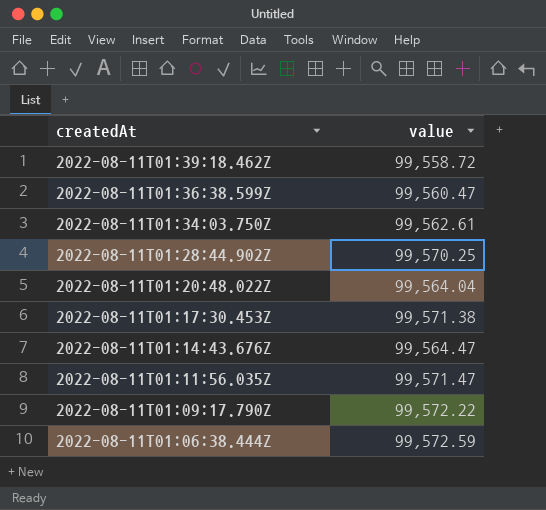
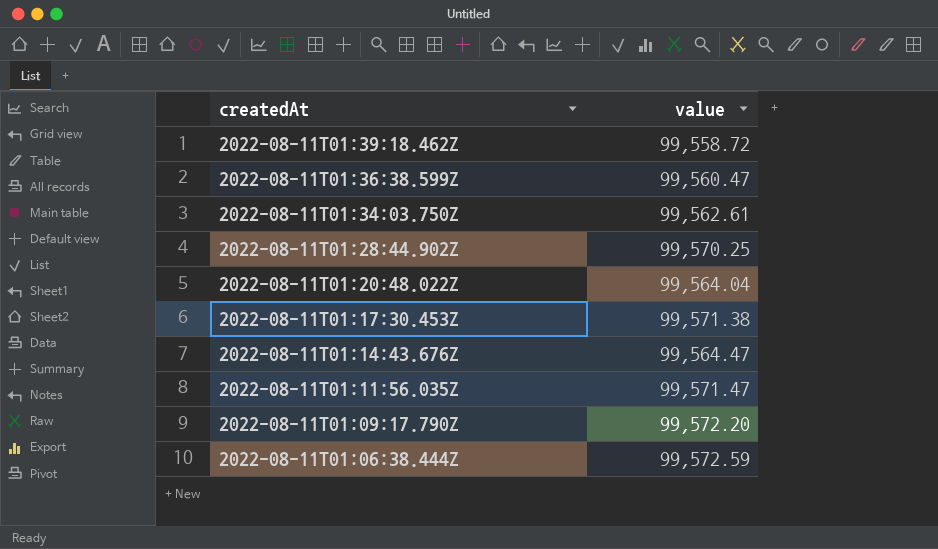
2022-08-11T01:09:17.790Z | value: 99,572.22 -> 99,572.20

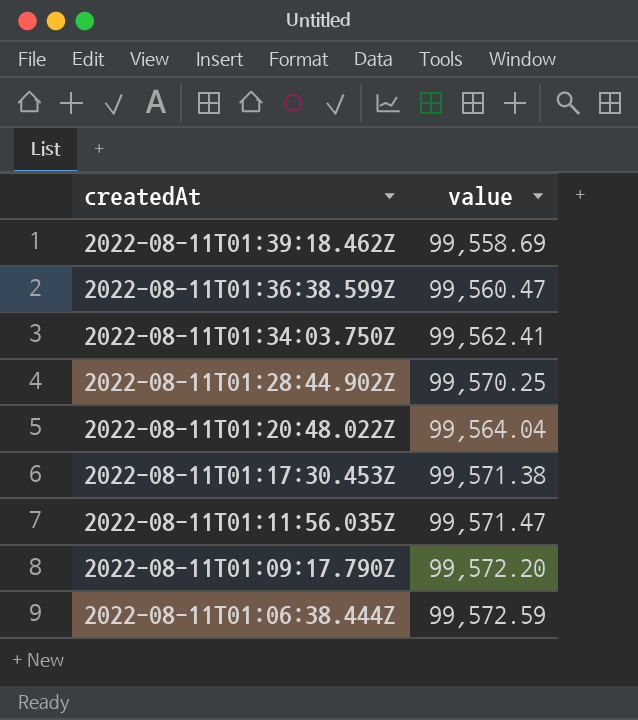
row 2022-08-11T01:14:43.676Z: 99,564.47 -> none
2022-08-11T01:39:18.462Z | value: 99,558.72 -> 99,558.69
2022-08-11T01:34:03.750Z | value: 99,562.61 -> 99,562.41

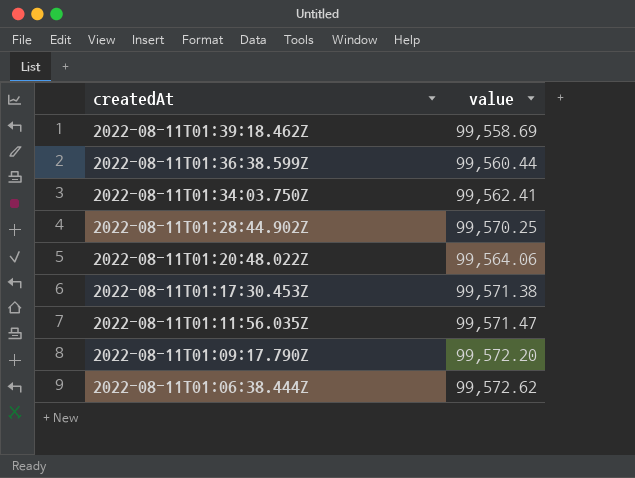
2022-08-11T01:36:38.599Z | value: 99,560.47 -> 99,560.44
2022-08-11T01:20:48.022Z | value: 99,564.04 -> 99,564.06
2022-08-11T01:06:38.444Z | value: 99,572.59 -> 99,572.62

